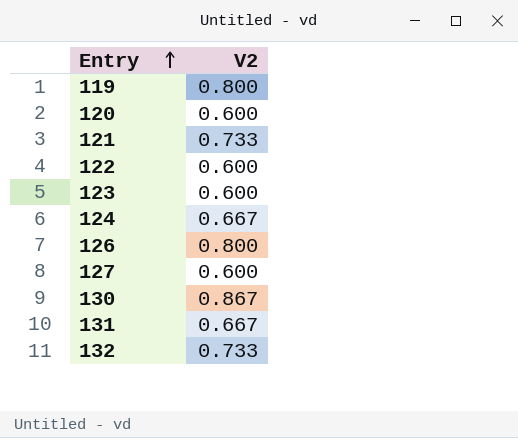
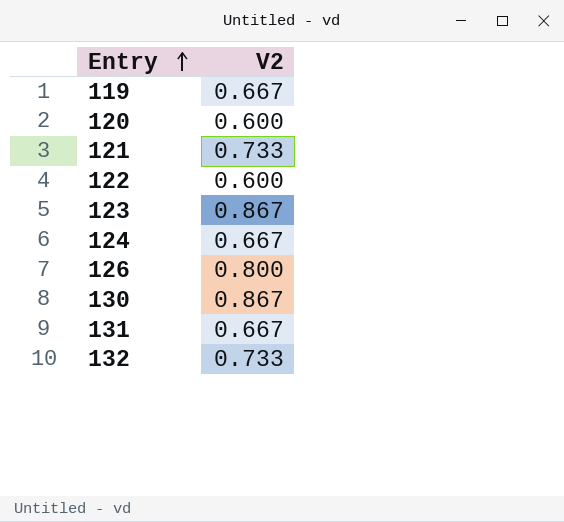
row 127: 0.600 -> none
119 | V2: 0.800 -> 0.667
123 | V2: 0.600 -> 0.867

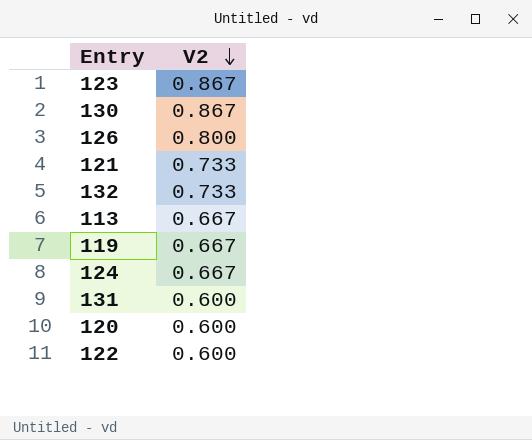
row order: Entry ascending -> V2 descending
row 113: none -> 0.667
131 | V2: 0.667 -> 0.600

